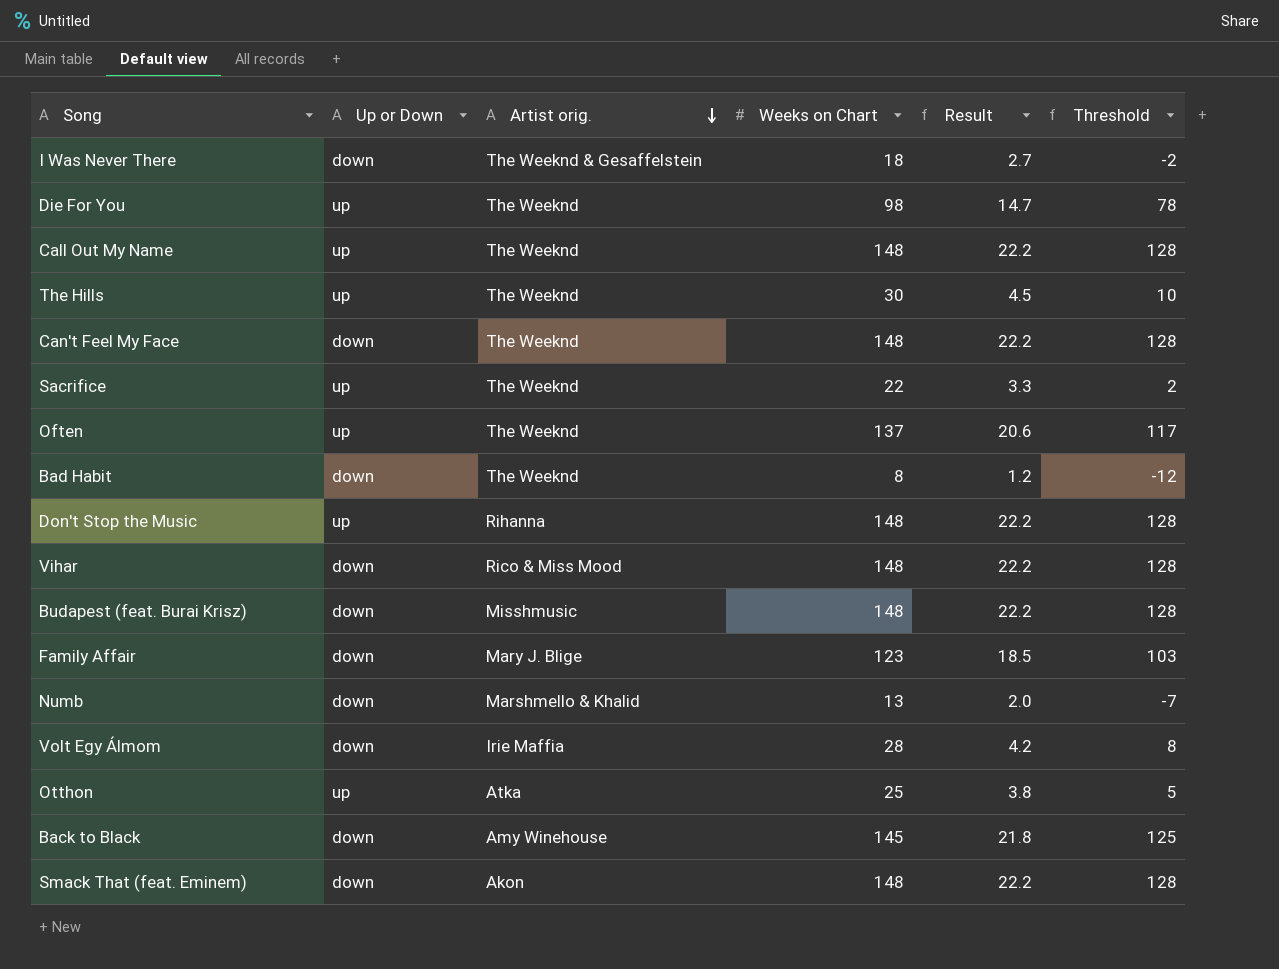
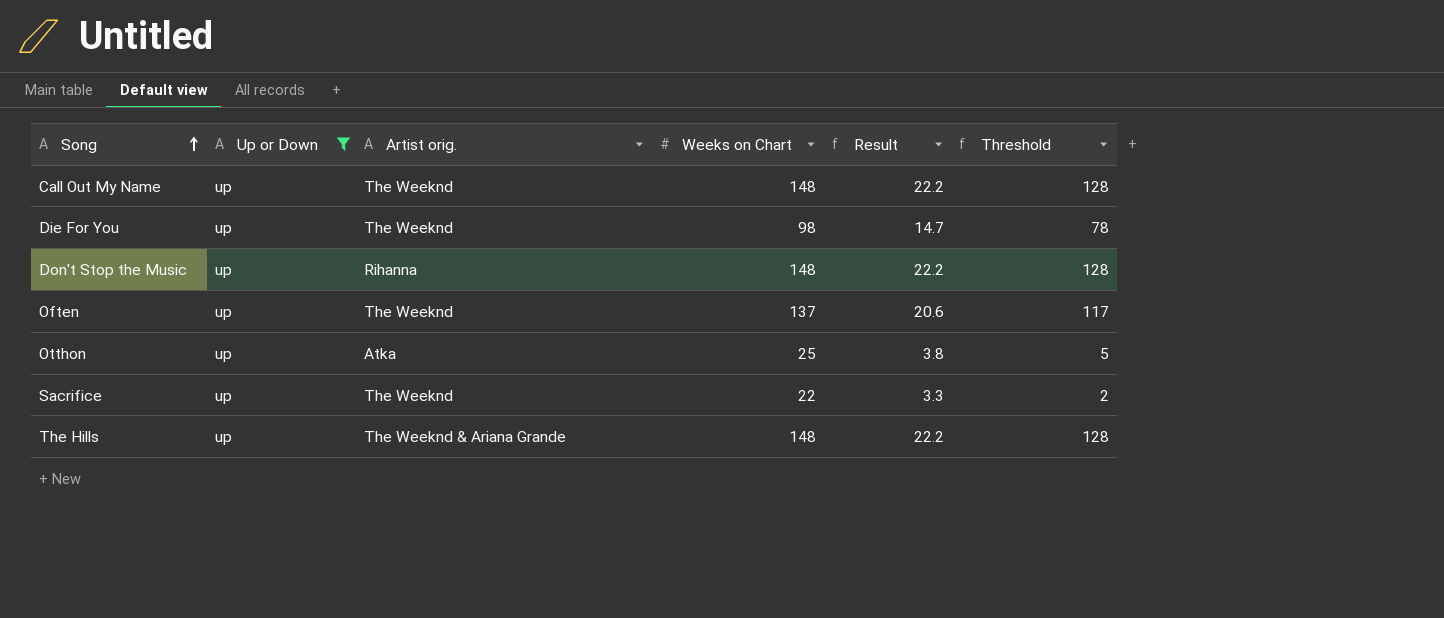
filter: none -> Up or Down = up
row order: Artist orig. descending -> Song ascending
The Hills | Artist orig.: The Weeknd -> The Weeknd & Ariana Grande
The Hills | Weeks on Chart: 30 -> 148
The Hills | Result: 4.5 -> 22.2
The Hills | Threshold: 10 -> 128

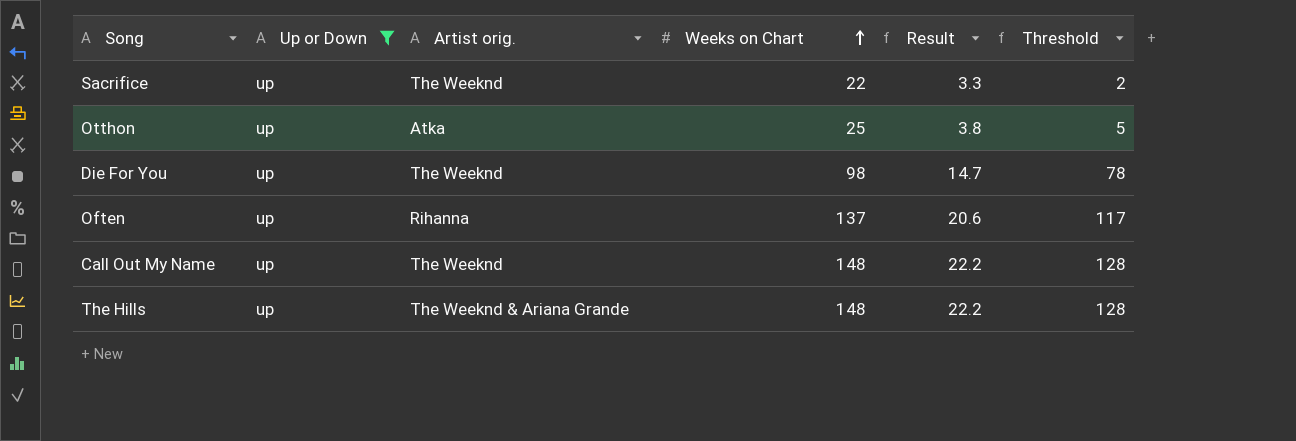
row order: Song ascending -> Weeks on Chart ascending
row Don't Stop the Music: up | Rihanna | 148 | 22.2 | 128 -> none
Often | Artist orig.: The Weeknd -> Rihanna

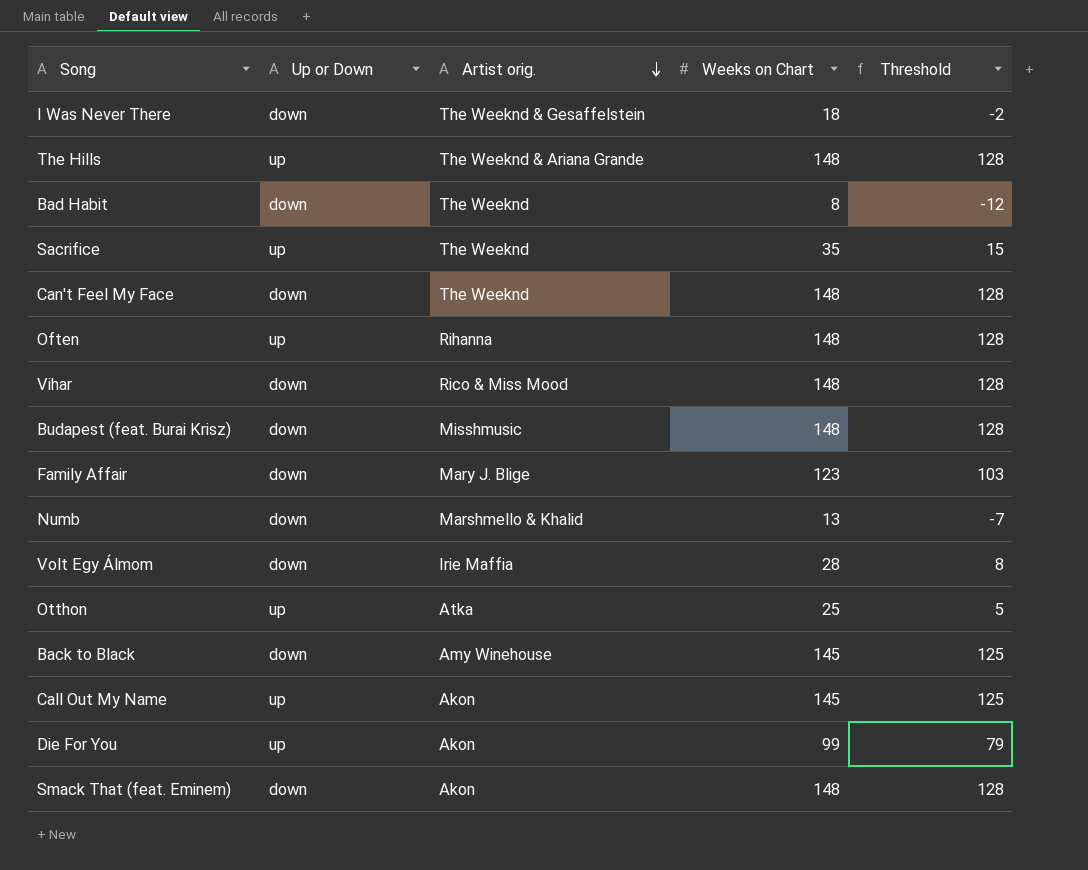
filter: Up or Down = up -> none
row order: Weeks on Chart ascending -> Artist orig. descending
column Result | formula: [Weeks on Chart] * 0.15 -> none
Sacrifice | Weeks on Chart: 22 -> 35
Sacrifice | Threshold: 2 -> 15
Often | Weeks on Chart: 137 -> 148
Often | Threshold: 117 -> 128
Call Out My Name | Artist orig.: The Weeknd -> Akon
Call Out My Name | Weeks on Chart: 148 -> 145
Call Out My Name | Threshold: 128 -> 125
Die For You | Artist orig.: The Weeknd -> Akon
Die For You | Weeks on Chart: 98 -> 99
Die For You | Threshold: 78 -> 79

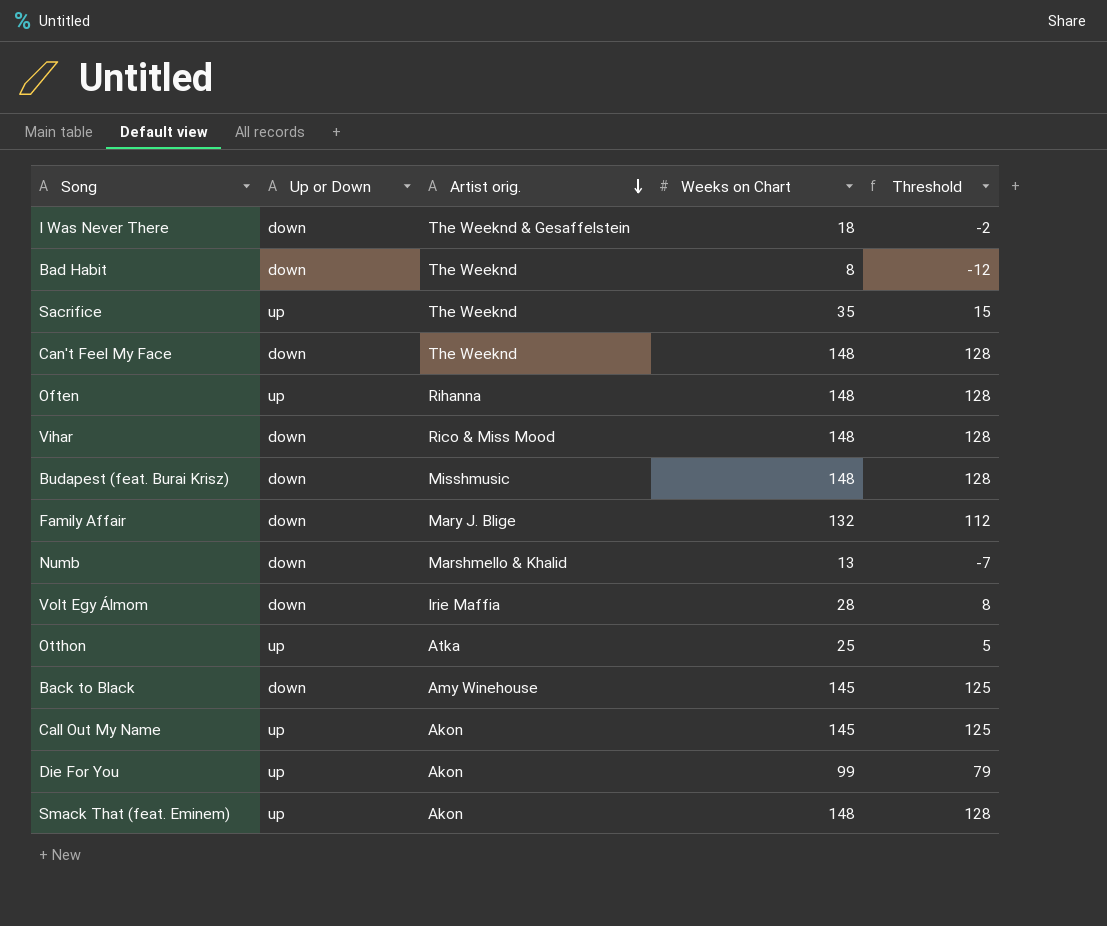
row The Hills: up | The Weeknd & Ariana Grande | 148 | 128 -> none
Family Affair | Weeks on Chart: 123 -> 132
Family Affair | Threshold: 103 -> 112
Smack That (feat. Eminem) | Up or Down: down -> up

